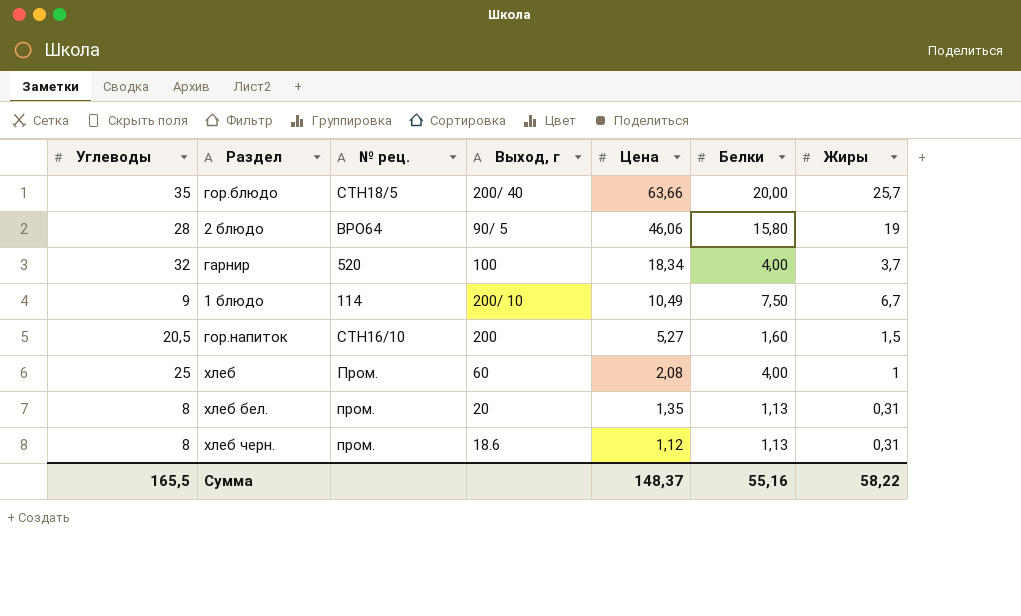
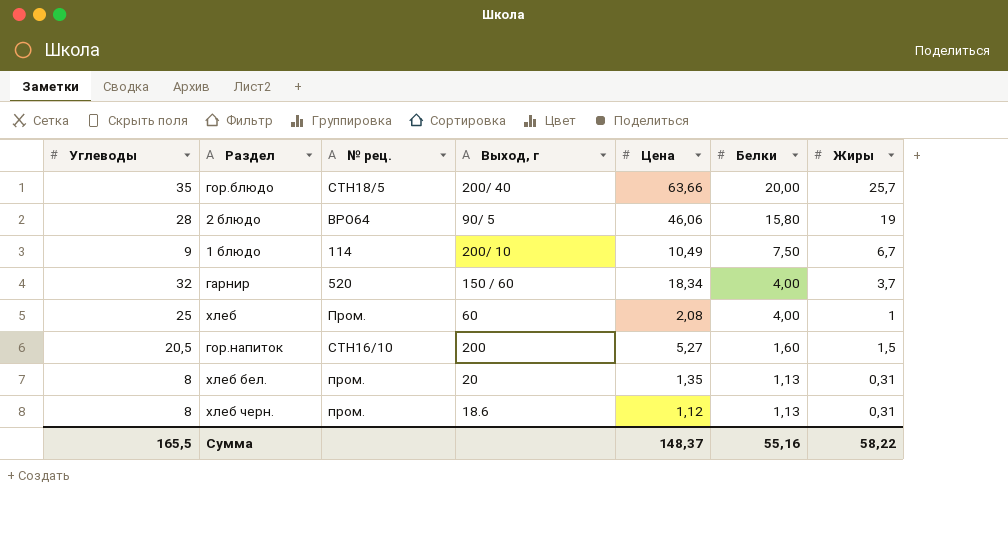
row order: Цена descending -> Белки descending
гарнир | Выход, г: 100 -> 150 / 60

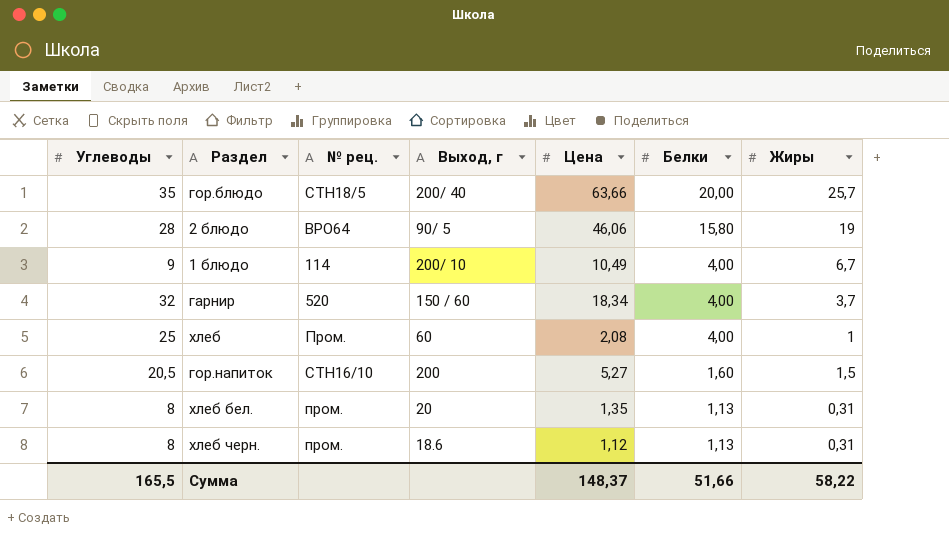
1 блюдо | Белки: 7,50 -> 4,00
Сумма | Белки: 55,16 -> 51,66

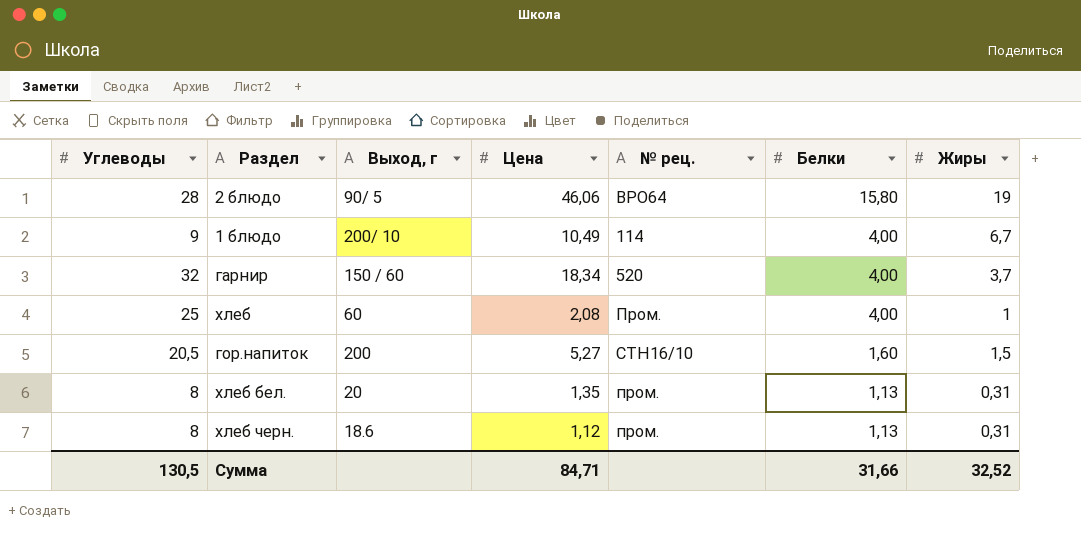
column № рец. | position: 3 -> 5
row гор.блюдо: 35 | СТН18/5 | 200/ 40 | 63,66 | 20,00 | 25,7 -> none
Сумма | Углеводы: 165,5 -> 130,5
Сумма | Цена: 148,37 -> 84,71
Сумма | Белки: 51,66 -> 31,66
Сумма | Жиры: 58,22 -> 32,52

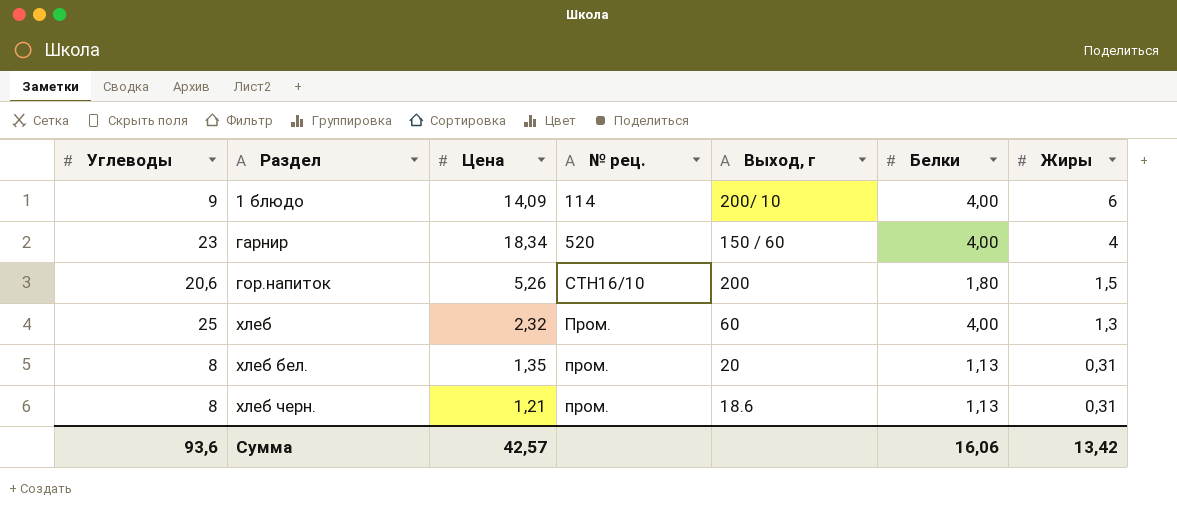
row order: Белки descending -> Раздел ascending
column Выход, г | position: 3 -> 5
row 2 блюдо: 28 | 90/ 5 | 46,06 | ВРО64 | 15,80 | 19 -> none
1 блюдо | Цена: 10,49 -> 14,09
1 блюдо | Жиры: 6,7 -> 6
гарнир | Углеводы: 32 -> 23
гарнир | Жиры: 3,7 -> 4
гор.напиток | Углеводы: 20,5 -> 20,6
гор.напиток | Цена: 5,27 -> 5,26
гор.напиток | Белки: 1,60 -> 1,80
хлеб | Цена: 2,08 -> 2,32
хлеб | Жиры: 1 -> 1,3
хлеб черн. | Цена: 1,12 -> 1,21
Сумма | Углеводы: 130,5 -> 93,6
Сумма | Цена: 84,71 -> 42,57
Сумма | Белки: 31,66 -> 16,06
Сумма | Жиры: 32,52 -> 13,42

